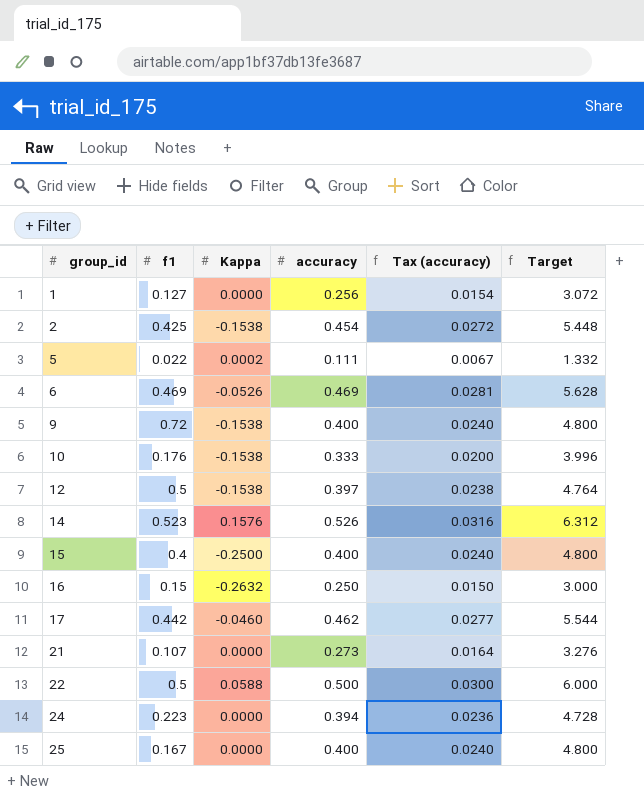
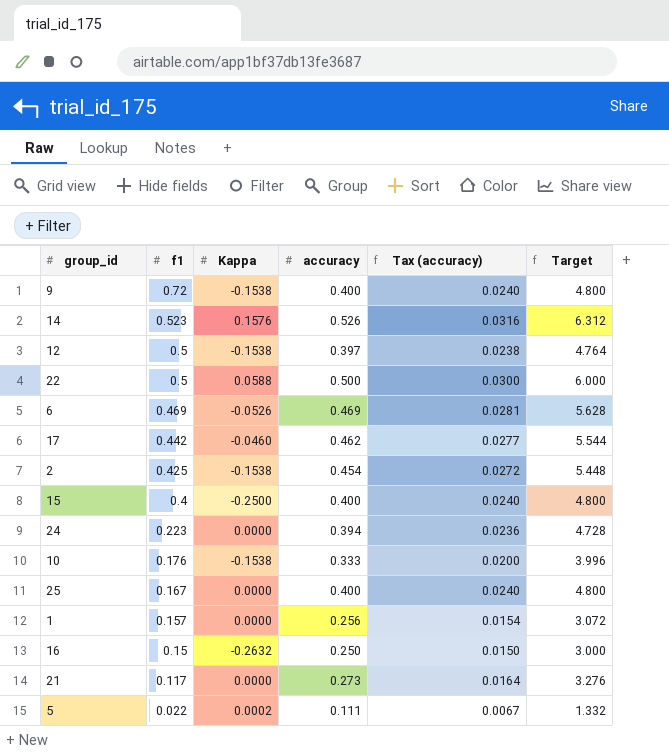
row order: group_id ascending -> f1 descending
1 | f1: 0.127 -> 0.157
21 | f1: 0.107 -> 0.117

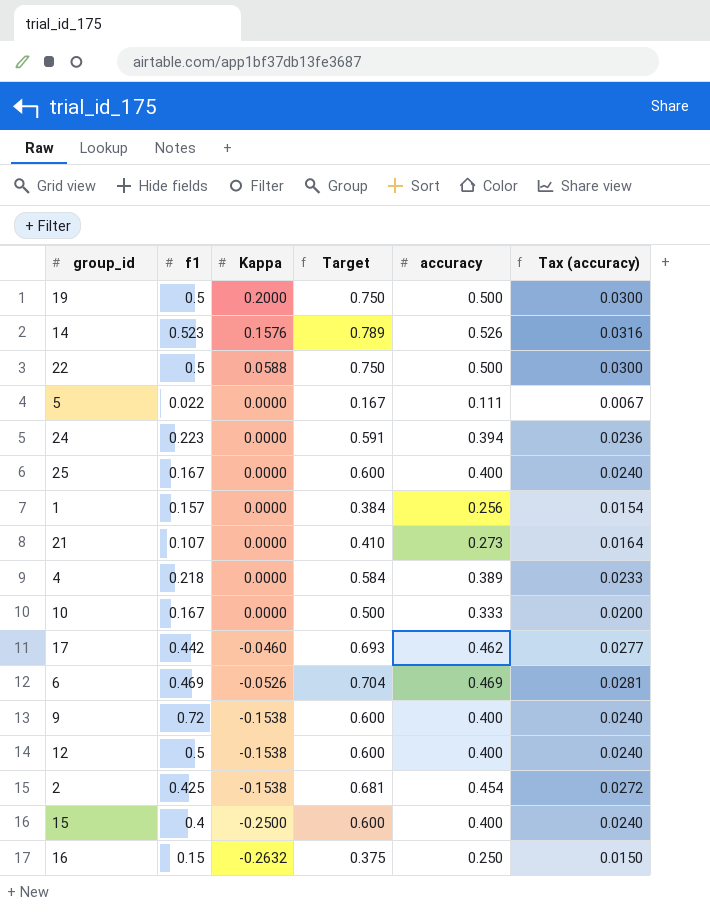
row order: f1 descending -> Kappa descending
column Target | formula: [accuracy] * 12 -> [accuracy] * 1.5
column Target | position: 6 -> 4
row 19: none -> 0.5 | 0.2000 | 0.750 | 0.500 | 0.0300
5 | Kappa: 0.0002 -> 0.0000
21 | f1: 0.117 -> 0.107
row 4: none -> 0.218 | 0.0000 | 0.584 | 0.389 | 0.0233
10 | f1: 0.176 -> 0.167
10 | Kappa: -0.1538 -> 0.0000
12 | accuracy: 0.397 -> 0.400
12 | Tax (accuracy): 0.0238 -> 0.0240

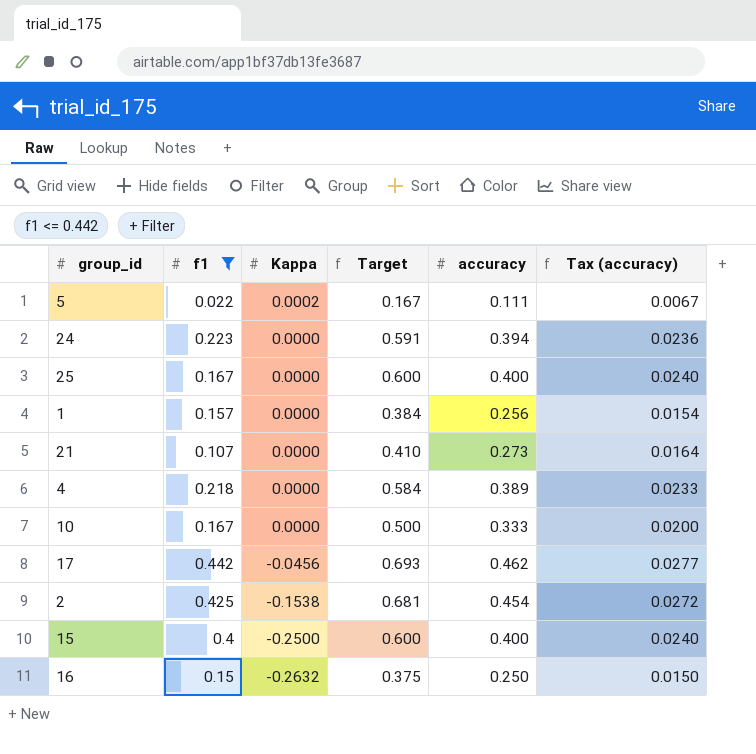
filter: none -> f1 <= 0.442
5 | Kappa: 0.0000 -> 0.0002
17 | Kappa: -0.0460 -> -0.0456

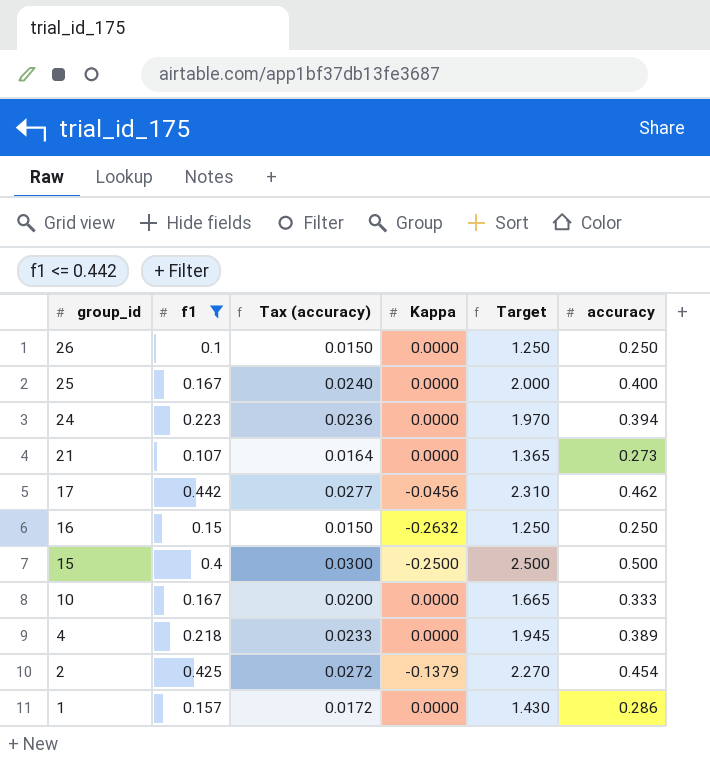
row order: Kappa descending -> group_id descending
column Tax (accuracy) | position: 6 -> 3
column Target | formula: [accuracy] * 1.5 -> [accuracy] * 5
row 5: 0.022 | 0.0002 | 0.167 | 0.111 | 0.0067 -> none
row 26: none -> 0.1 | 0.0150 | 0.0000 | 1.250 | 0.250
15 | Tax (accuracy): 0.0240 -> 0.0300
15 | accuracy: 0.400 -> 0.500
2 | Kappa: -0.1538 -> -0.1379
1 | Tax (accuracy): 0.0154 -> 0.0172
1 | accuracy: 0.256 -> 0.286

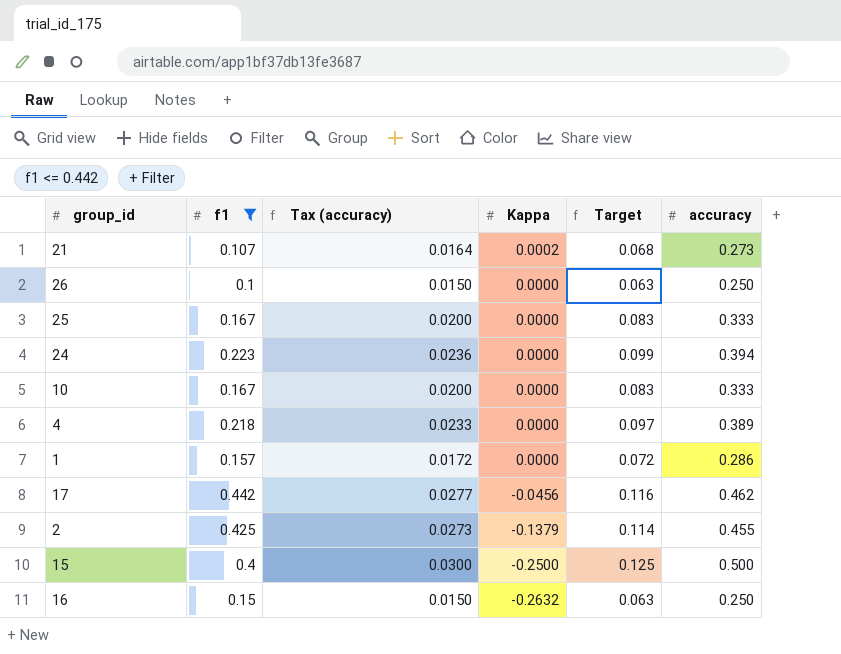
row order: group_id descending -> Kappa descending
column Target | formula: [accuracy] * 5 -> [accuracy] * 0.25
21 | Kappa: 0.0000 -> 0.0002
25 | Tax (accuracy): 0.0240 -> 0.0200
25 | accuracy: 0.400 -> 0.333
2 | Tax (accuracy): 0.0272 -> 0.0273
2 | accuracy: 0.454 -> 0.455

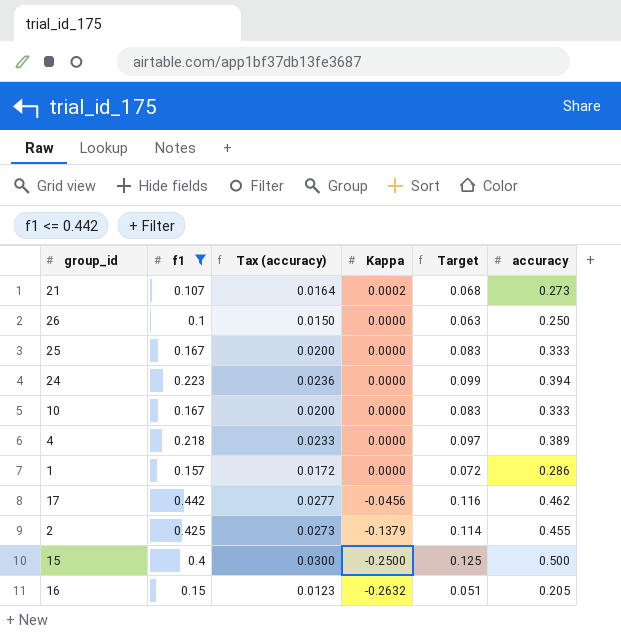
16 | Tax (accuracy): 0.0150 -> 0.0123
16 | Target: 0.063 -> 0.051
16 | accuracy: 0.250 -> 0.205

